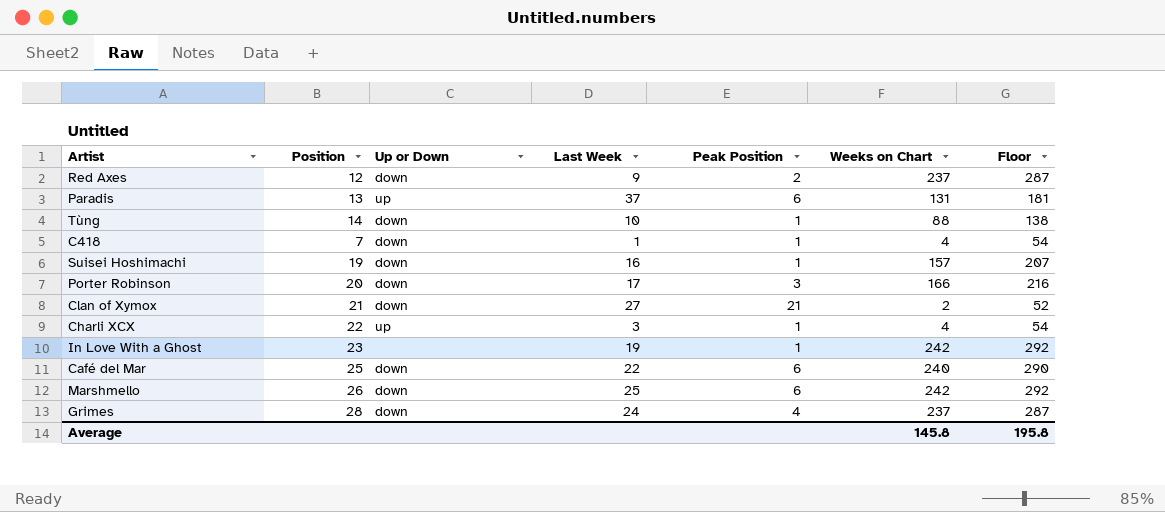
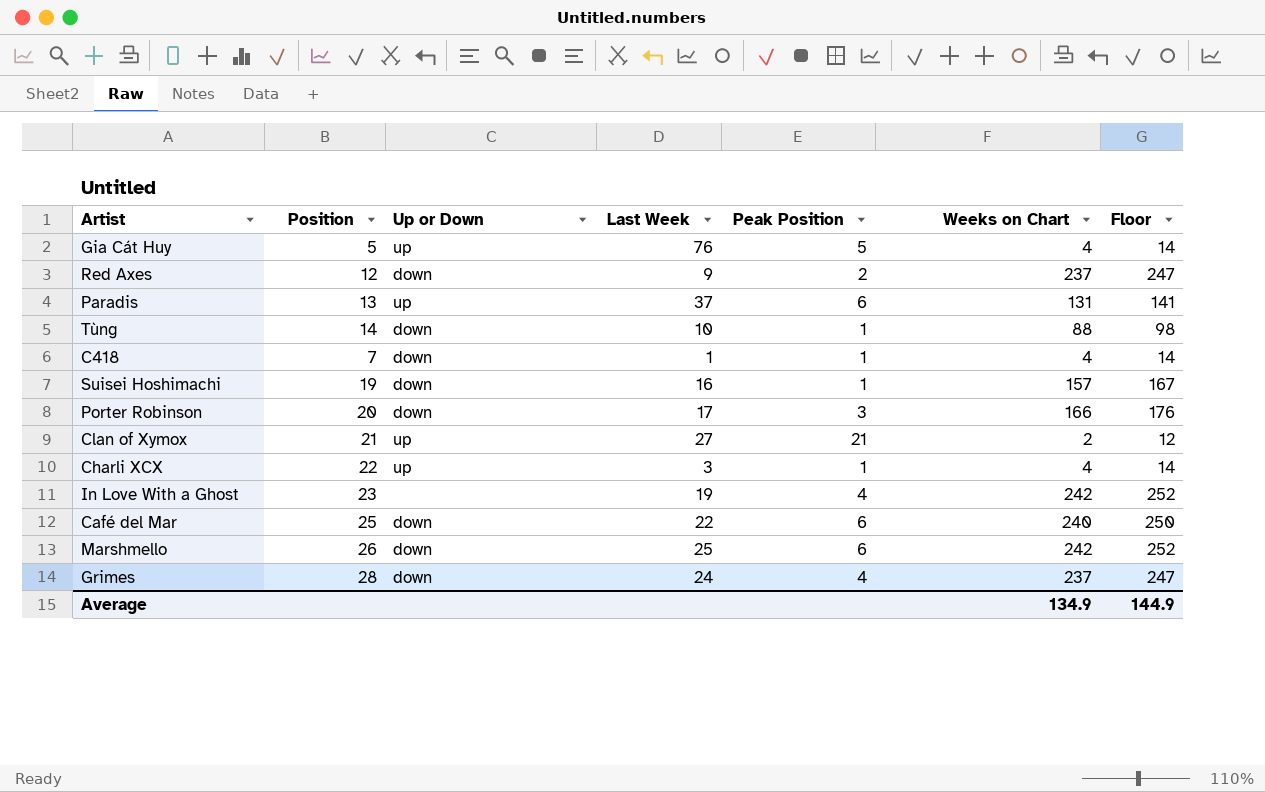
column Floor | formula: [Weeks on Chart] + 50 -> [Weeks on Chart] + 10
row Gia Cát Huy: none -> 5 | up | 76 | 5 | 4 | 14
Clan of Xymox | Up or Down: down -> up
In Love With a Ghost | Peak Position: 1 -> 4
Average | Weeks on Chart: 145.8 -> 134.9
Average | Floor: 195.8 -> 144.9

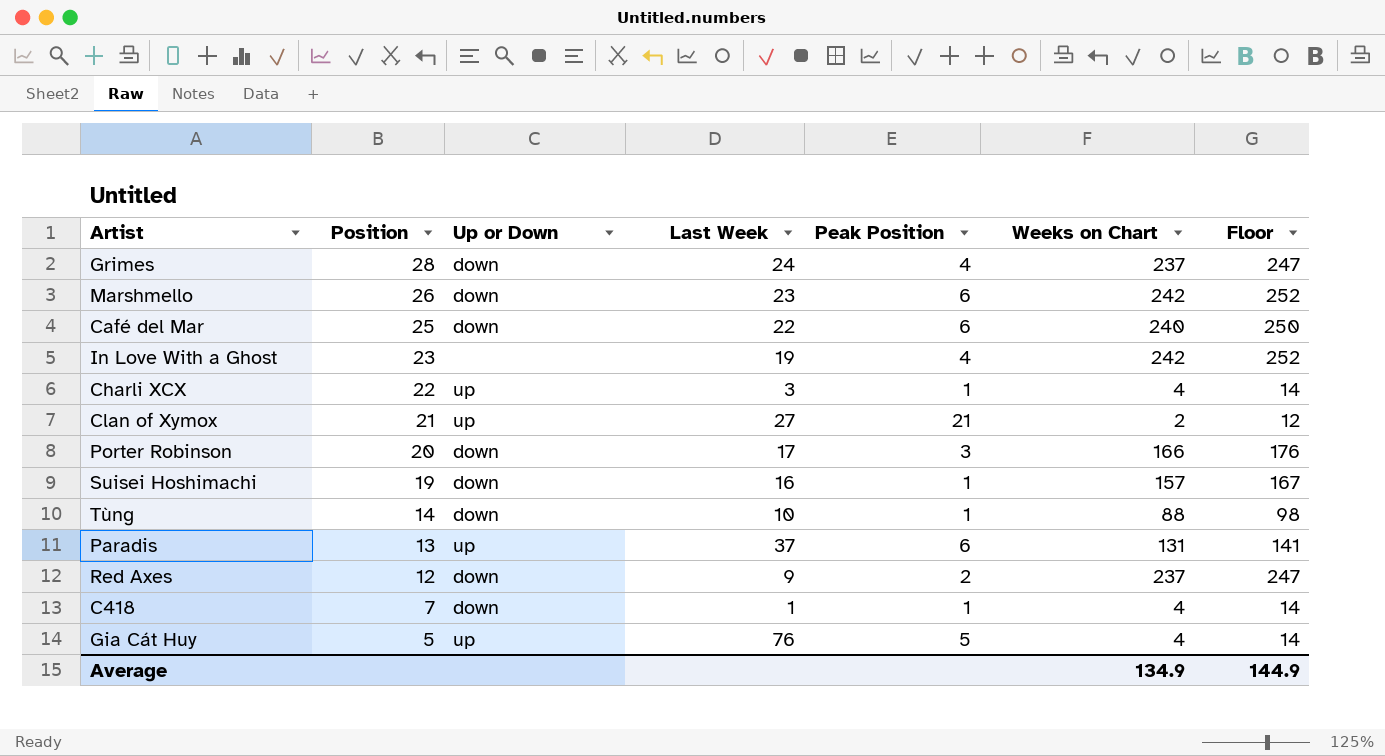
row order: none -> Position descending
Marshmello | Last Week: 25 -> 23

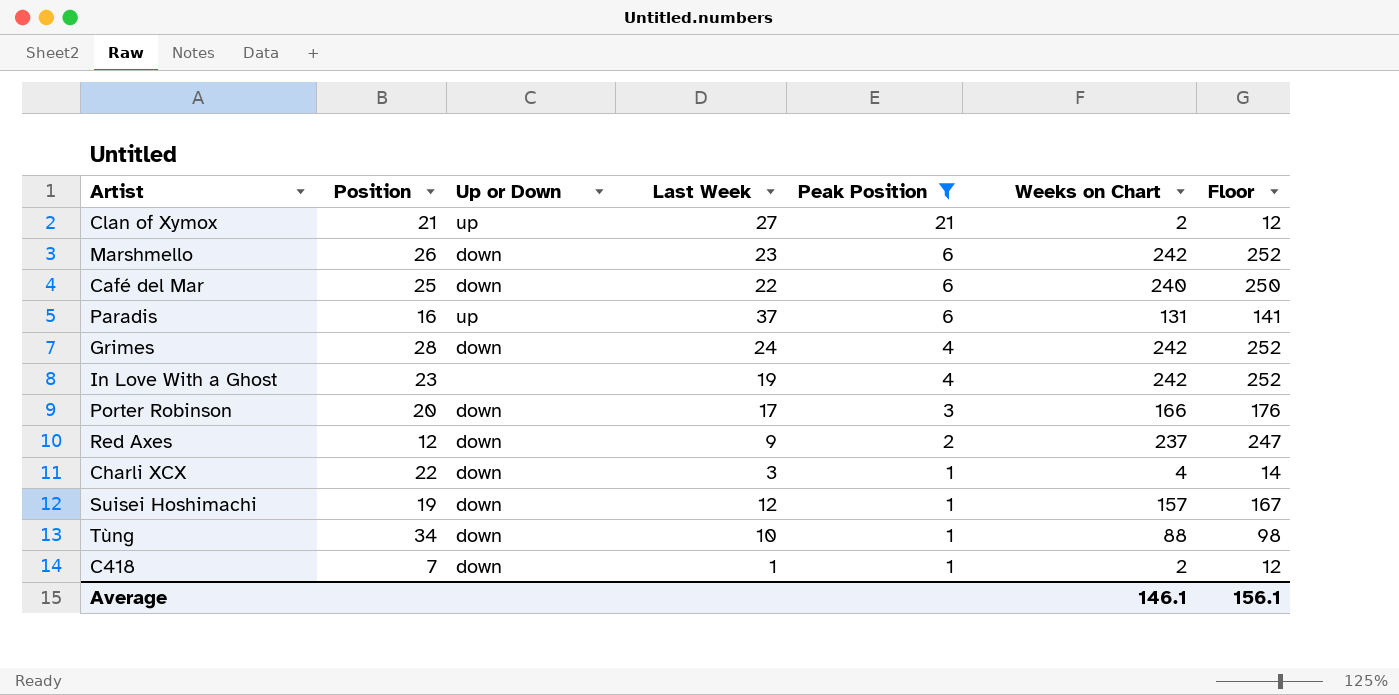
filter: none -> Peak Position != 5
row order: Position descending -> Peak Position descending
Paradis | Position: 13 -> 16
Grimes | Weeks on Chart: 237 -> 242
Grimes | Floor: 247 -> 252
Charli XCX | Up or Down: up -> down
Suisei Hoshimachi | Last Week: 16 -> 12
Tùng | Position: 14 -> 34
C418 | Weeks on Chart: 4 -> 2
C418 | Floor: 14 -> 12
Average | Weeks on Chart: 134.9 -> 146.1
Average | Floor: 144.9 -> 156.1

